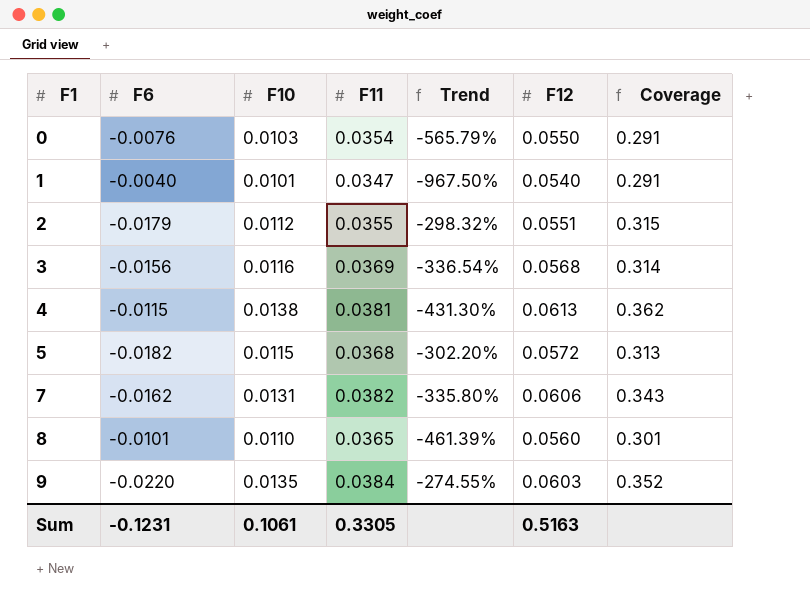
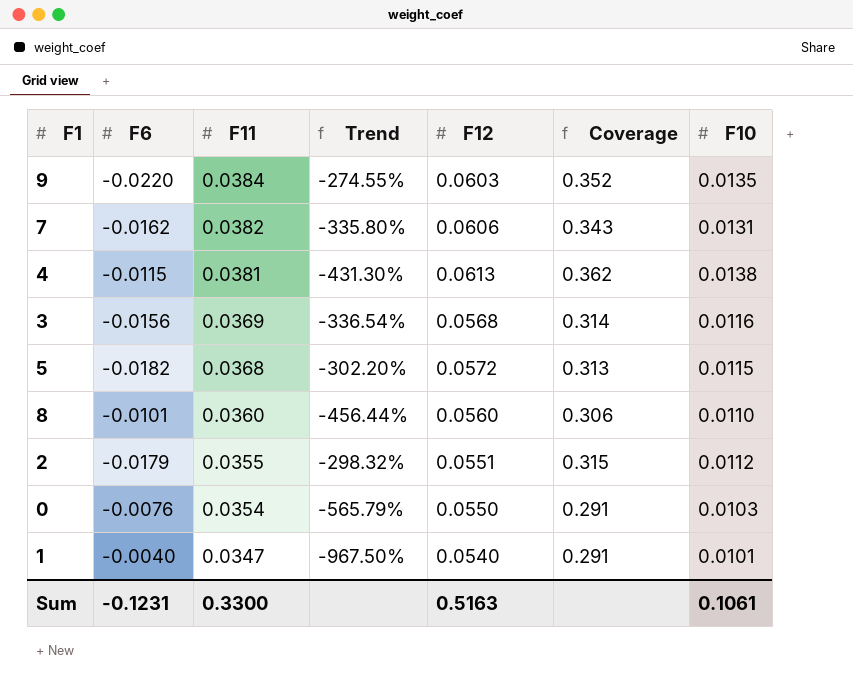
row order: F1 ascending -> F11 descending
column F10 | position: 3 -> 7
8 | F11: 0.0365 -> 0.0360
8 | Trend: -461.39% -> -456.44%
8 | Coverage: 0.301 -> 0.306
Sum | F11: 0.3305 -> 0.3300

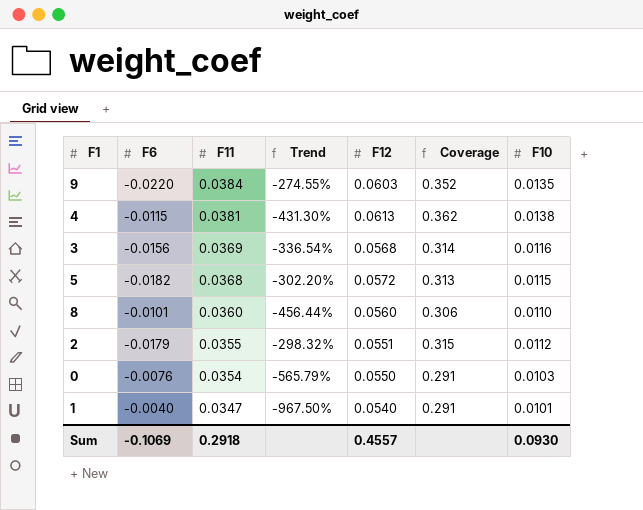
row 7: -0.0162 | 0.0382 | -335.80% | 0.0606 | 0.343 | 0.0131 -> none
Sum | F6: -0.1231 -> -0.1069
Sum | F11: 0.3300 -> 0.2918
Sum | F12: 0.5163 -> 0.4557
Sum | F10: 0.1061 -> 0.0930

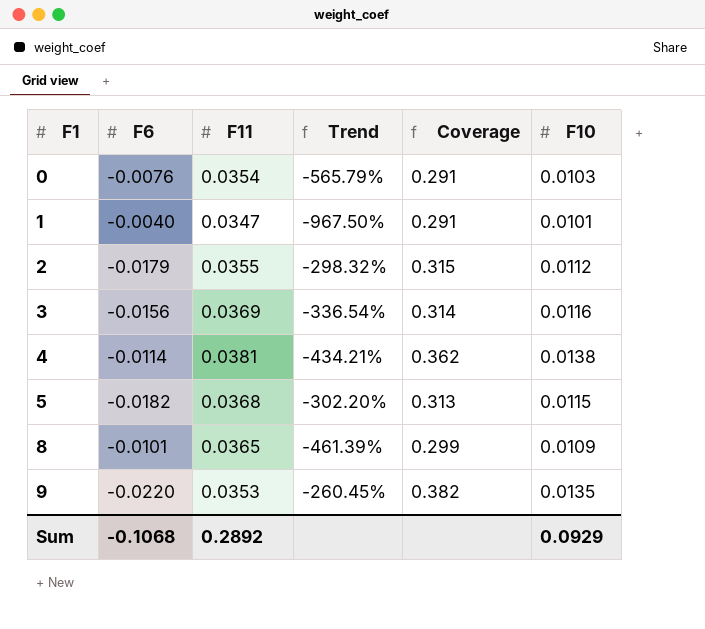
row order: F11 descending -> F1 ascending
column F12 | position: 5 -> none
4 | F6: -0.0115 -> -0.0114
4 | Trend: -431.30% -> -434.21%
8 | F11: 0.0360 -> 0.0365
8 | Trend: -456.44% -> -461.39%
8 | Coverage: 0.306 -> 0.299
8 | F10: 0.0110 -> 0.0109
9 | F11: 0.0384 -> 0.0353
9 | Trend: -274.55% -> -260.45%
9 | Coverage: 0.352 -> 0.382
Sum | F6: -0.1069 -> -0.1068
Sum | F11: 0.2918 -> 0.2892
Sum | F10: 0.0930 -> 0.0929

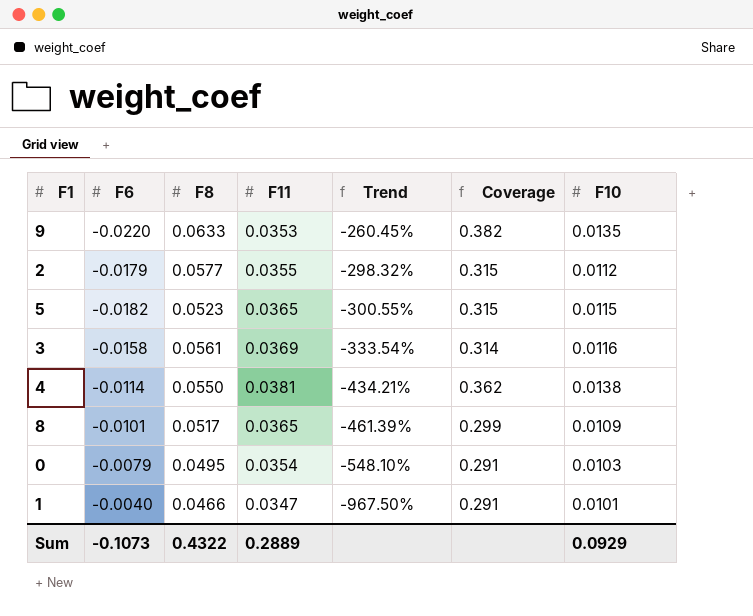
row order: F1 ascending -> Trend descending
column F8 | position: none -> 3
5 | F11: 0.0368 -> 0.0365
5 | Trend: -302.20% -> -300.55%
5 | Coverage: 0.313 -> 0.315
3 | F6: -0.0156 -> -0.0158
3 | Trend: -336.54% -> -333.54%
0 | F6: -0.0076 -> -0.0079
0 | Trend: -565.79% -> -548.10%
Sum | F6: -0.1068 -> -0.1073
Sum | F11: 0.2892 -> 0.2889

